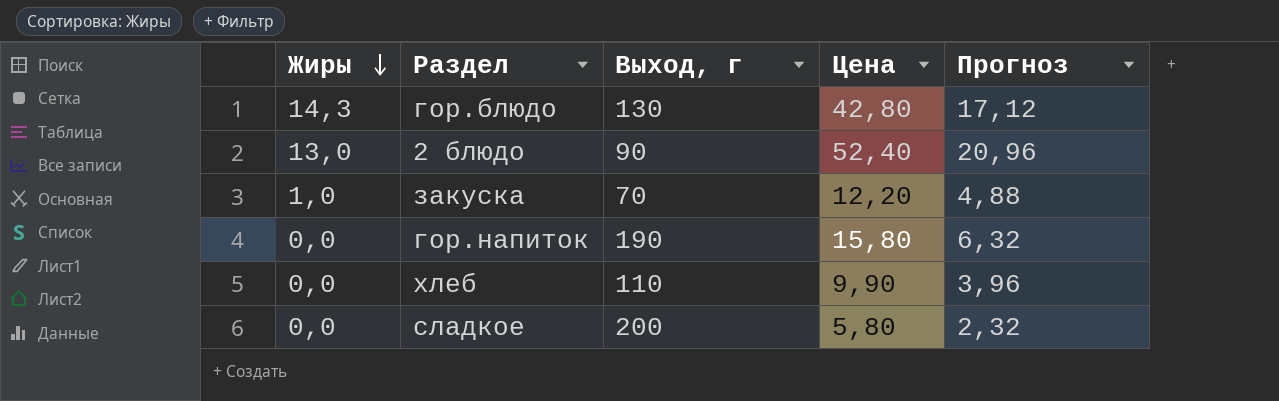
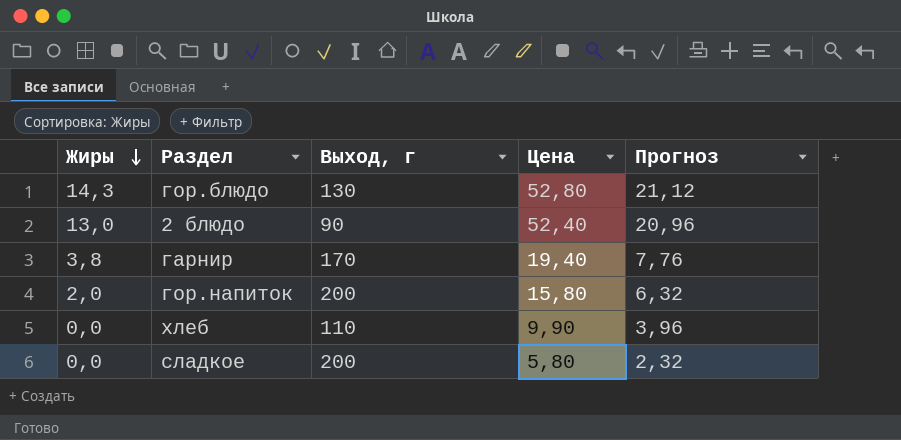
row закуска: 1,0 | 70 | 12,20 | 4,88 -> none
гор.блюдо | Цена: 42,80 -> 52,80
гор.блюдо | Прогноз: 17,12 -> 21,12
row гарнир: none -> 3,8 | 170 | 19,40 | 7,76
гор.напиток | Жиры: 0,0 -> 2,0
гор.напиток | Выход, г: 190 -> 200

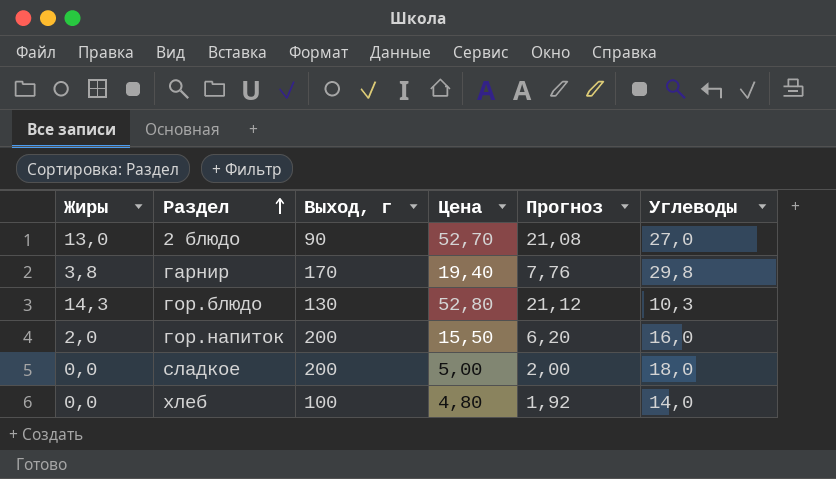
row order: Жиры descending -> Раздел ascending
column Углеводы | position: none -> 6
2 блюдо | Цена: 52,40 -> 52,70
2 блюдо | Прогноз: 20,96 -> 21,08
гор.напиток | Цена: 15,80 -> 15,50
гор.напиток | Прогноз: 6,32 -> 6,20
сладкое | Цена: 5,80 -> 5,00
сладкое | Прогноз: 2,32 -> 2,00
хлеб | Выход, г: 110 -> 100
хлеб | Цена: 9,90 -> 4,80
хлеб | Прогноз: 3,96 -> 1,92

